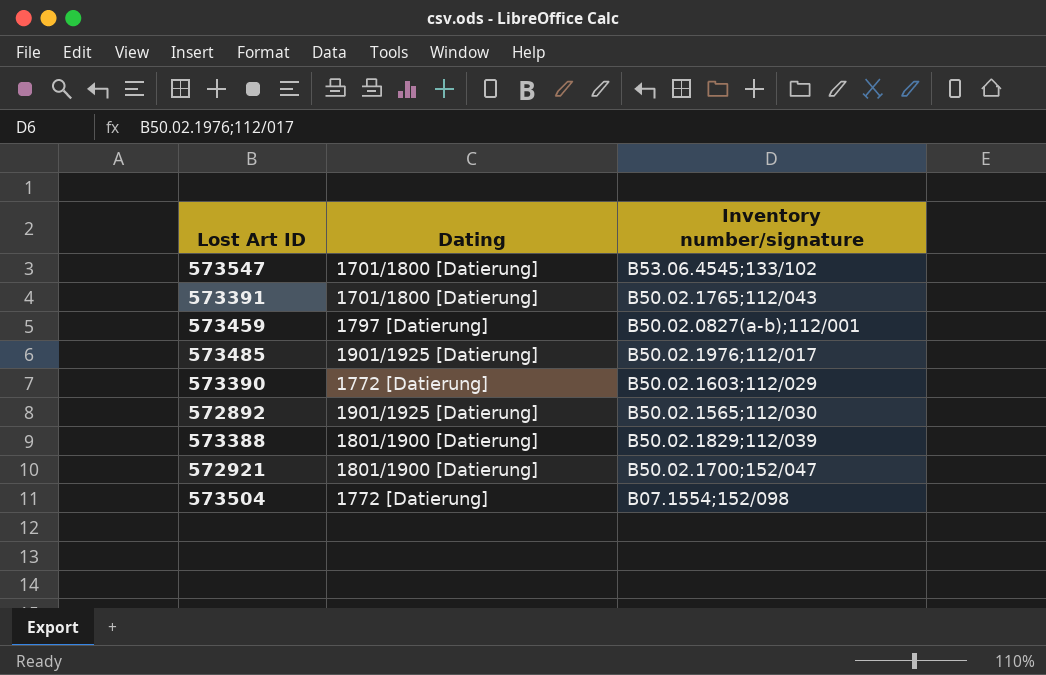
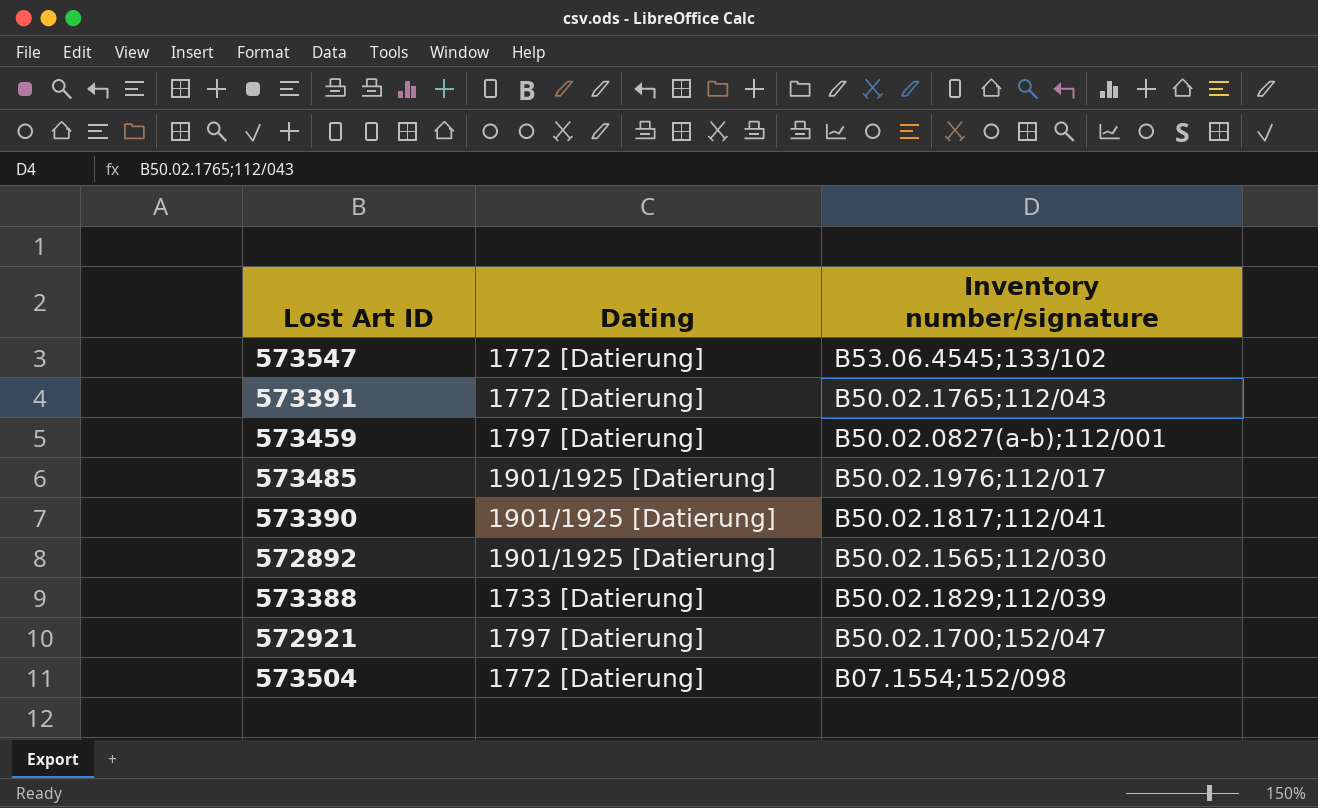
573547 | Dating: 1701/1800 [Datierung] -> 1772 [Datierung]
573391 | Dating: 1701/1800 [Datierung] -> 1772 [Datierung]
573390 | Dating: 1772 [Datierung] -> 1901/1925 [Datierung]
573390 | Inventory number/signature: B50.02.1603;112/029 -> B50.02.1817;112/041
573388 | Dating: 1801/1900 [Datierung] -> 1733 [Datierung]
572921 | Dating: 1801/1900 [Datierung] -> 1797 [Datierung]

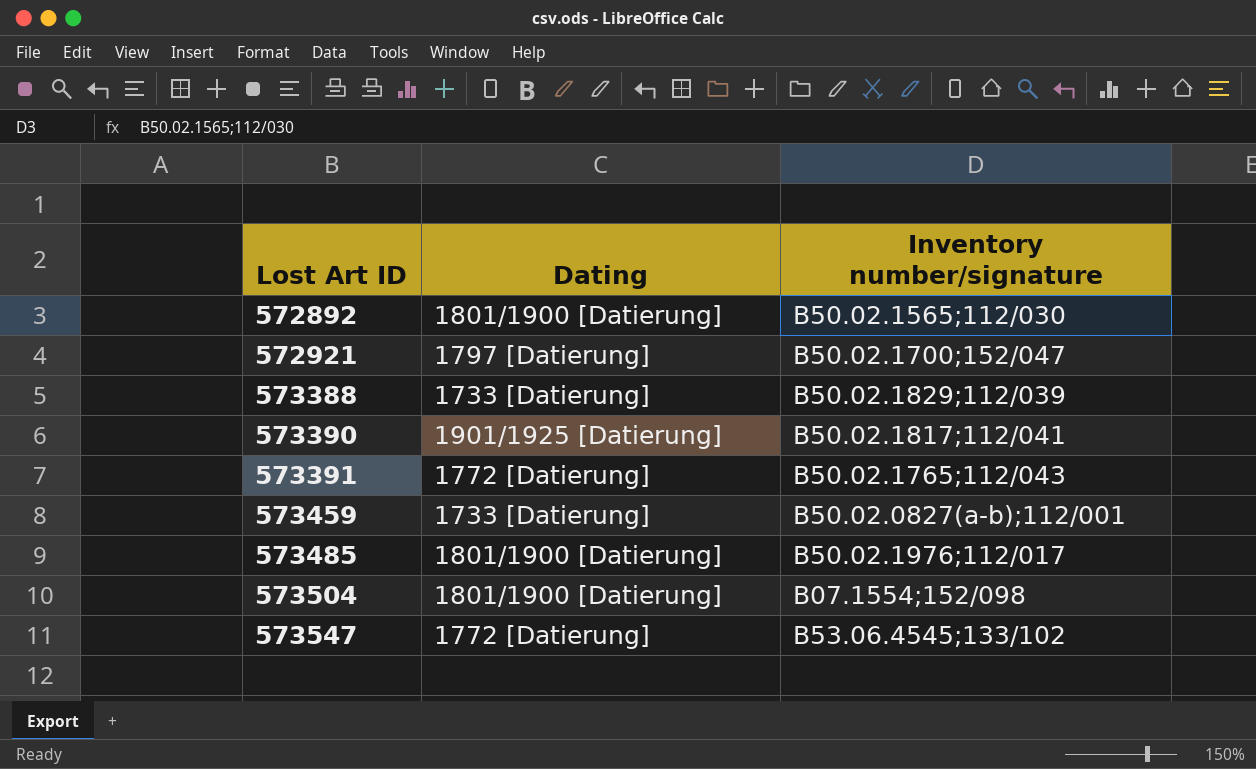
row order: none -> Lost Art ID ascending
572892 | Dating: 1901/1925 [Datierung] -> 1801/1900 [Datierung]
573459 | Dating: 1797 [Datierung] -> 1733 [Datierung]
573485 | Dating: 1901/1925 [Datierung] -> 1801/1900 [Datierung]
573504 | Dating: 1772 [Datierung] -> 1801/1900 [Datierung]

